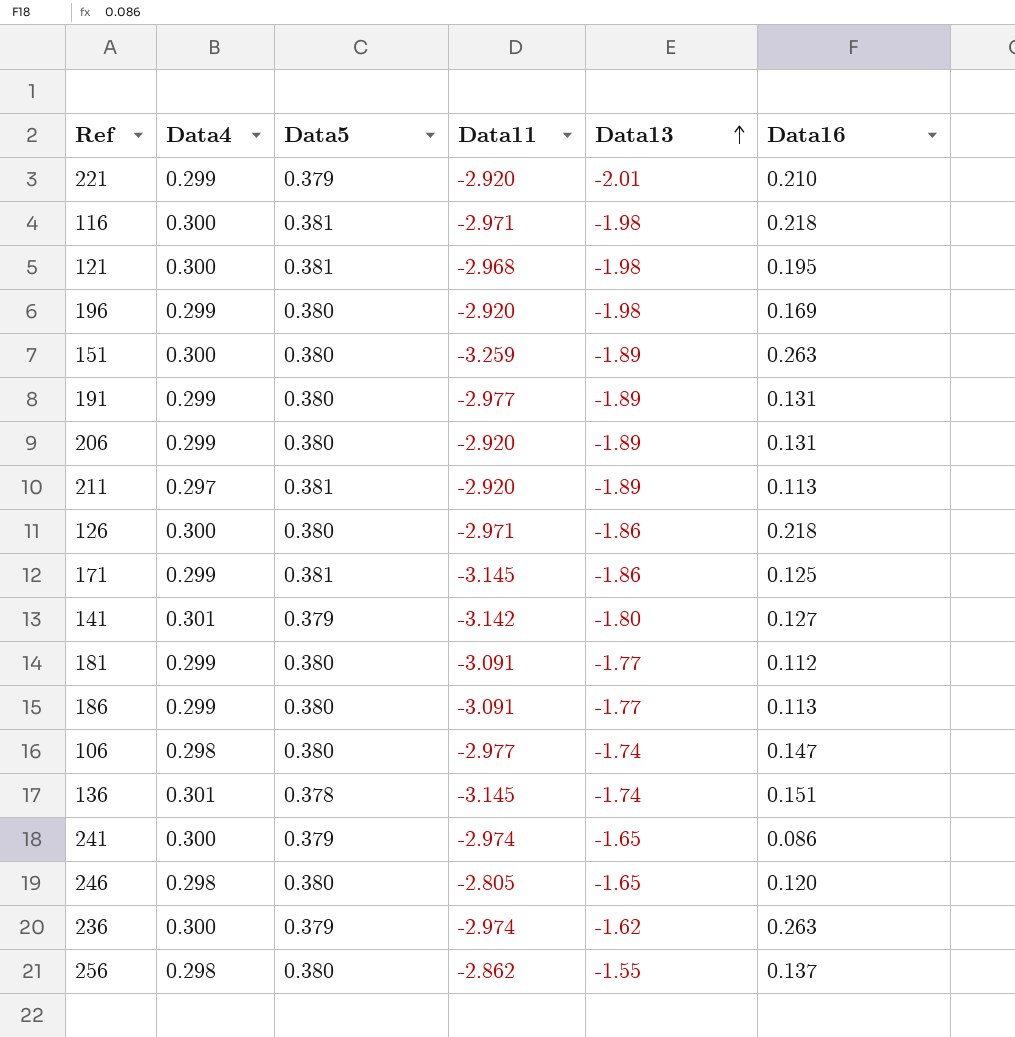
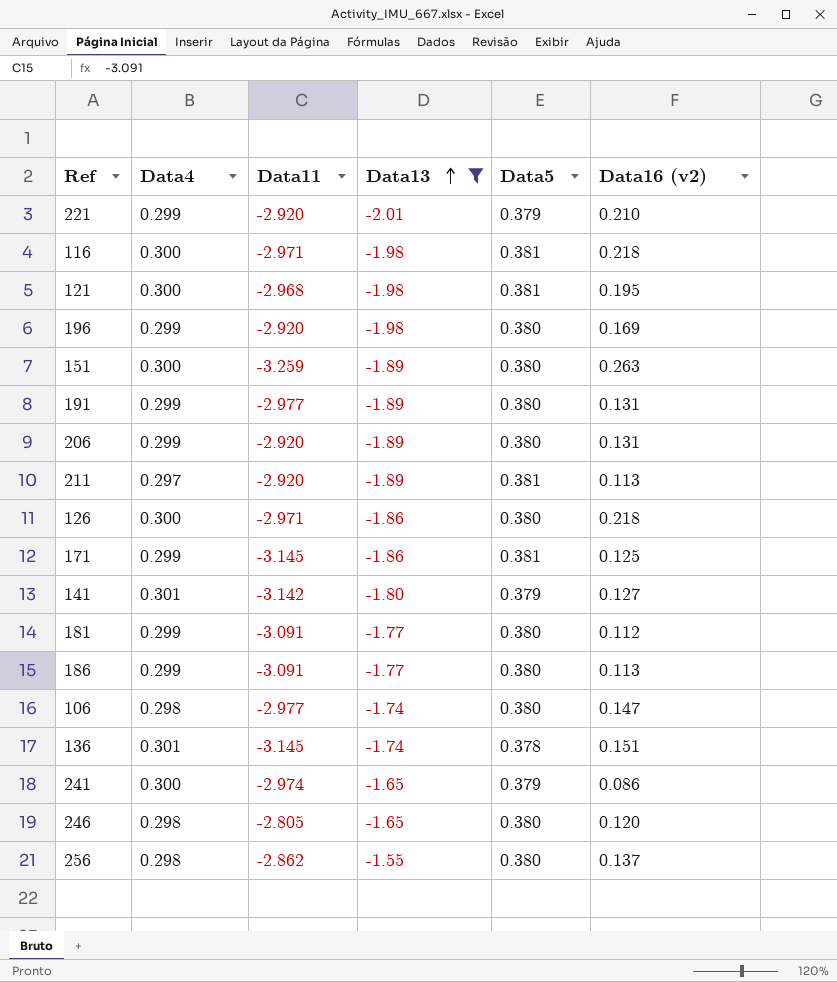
filter: none -> Data13 != -1.62
column Data5 | position: 3 -> 5
column name: Data16 -> Data16 (v2)

